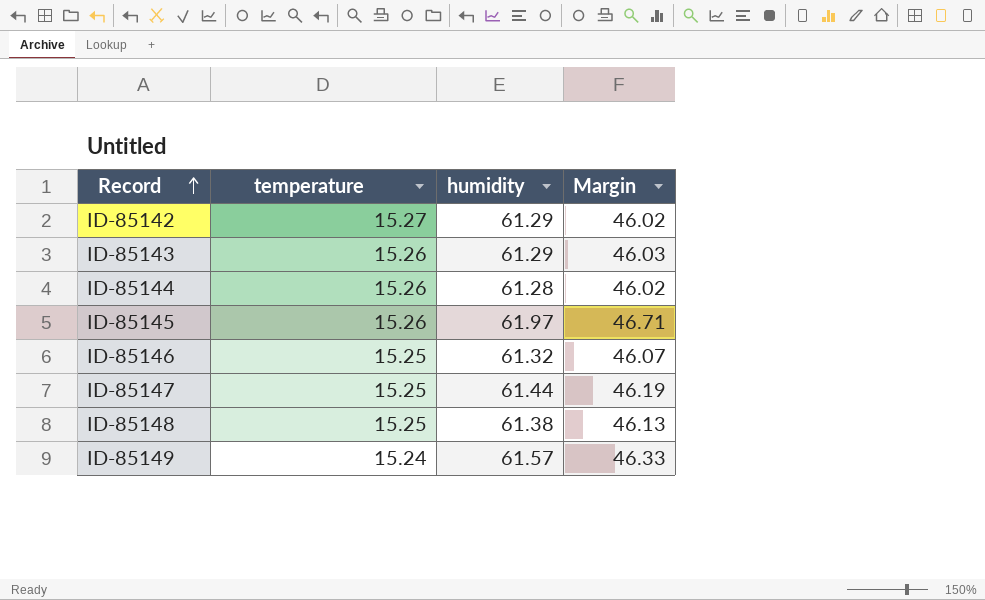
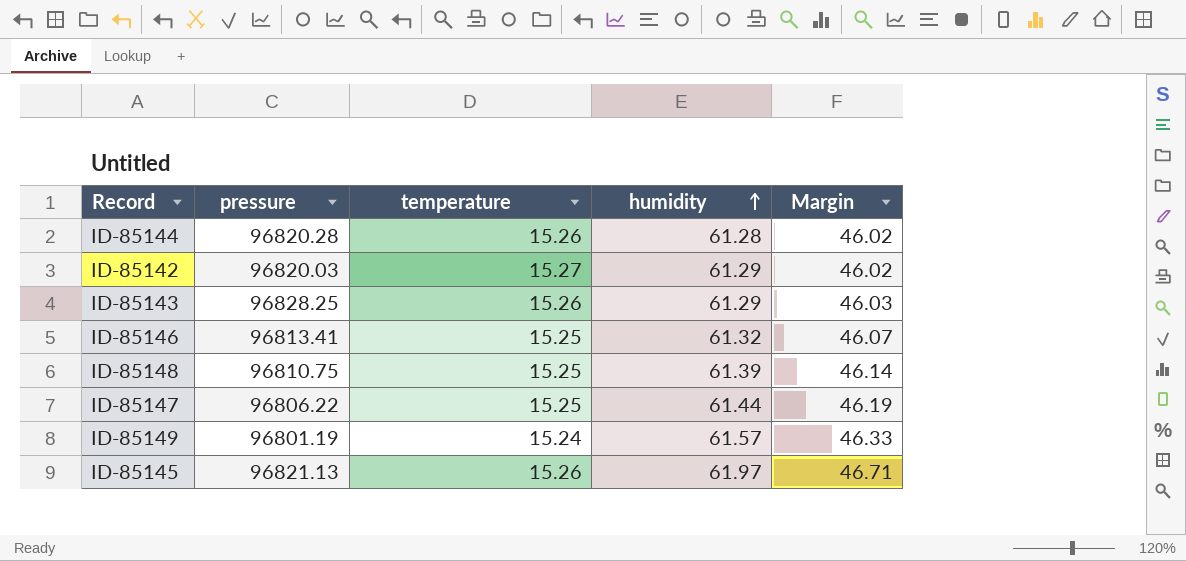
row order: Record ascending -> humidity ascending
column pressure | position: none -> 2
ID-85148 | humidity: 61.38 -> 61.39
ID-85148 | Margin: 46.13 -> 46.14

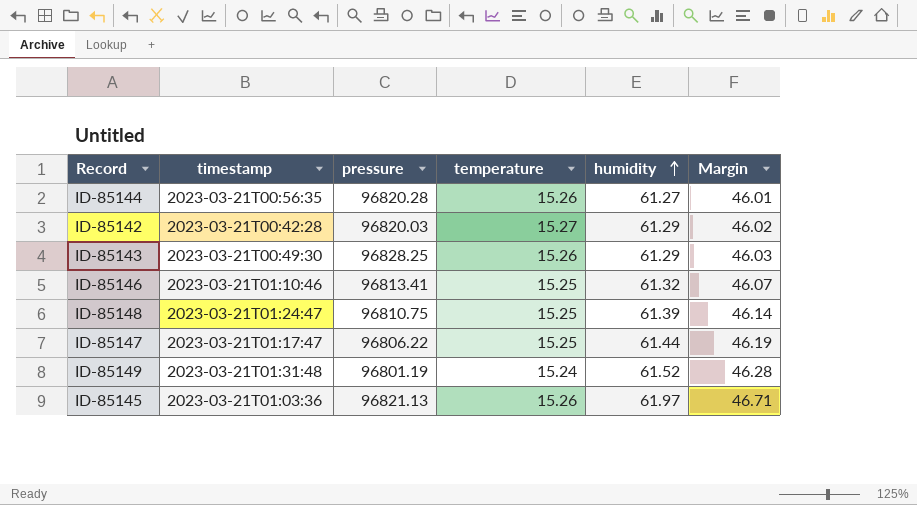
column timestamp | position: none -> 2
ID-85144 | humidity: 61.28 -> 61.27
ID-85144 | Margin: 46.02 -> 46.01
ID-85149 | humidity: 61.57 -> 61.52
ID-85149 | Margin: 46.33 -> 46.28

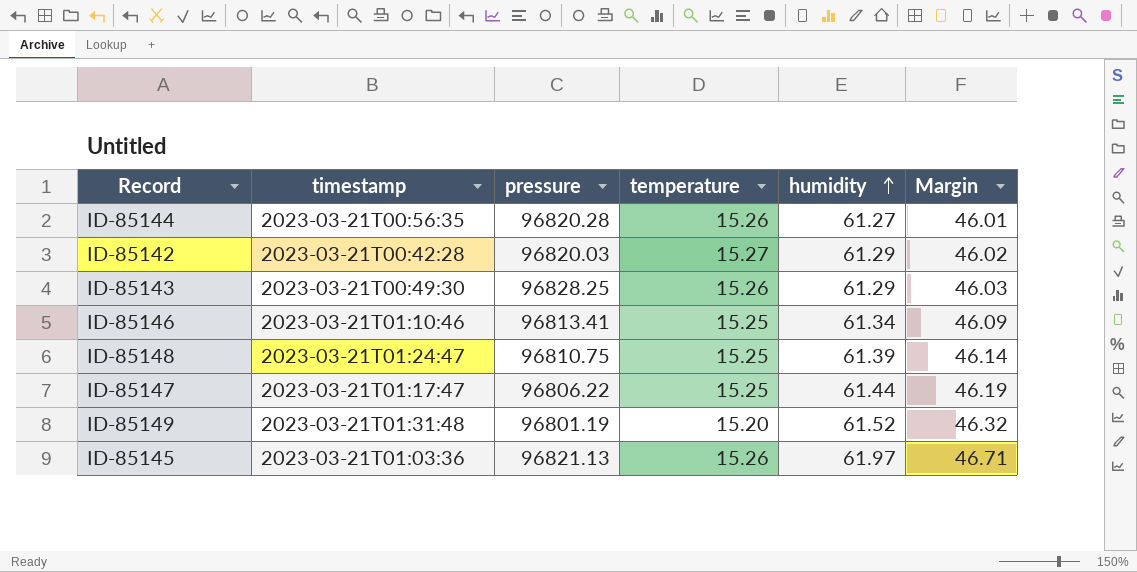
ID-85146 | humidity: 61.32 -> 61.34
ID-85146 | Margin: 46.07 -> 46.09
ID-85149 | temperature: 15.24 -> 15.20
ID-85149 | Margin: 46.28 -> 46.32

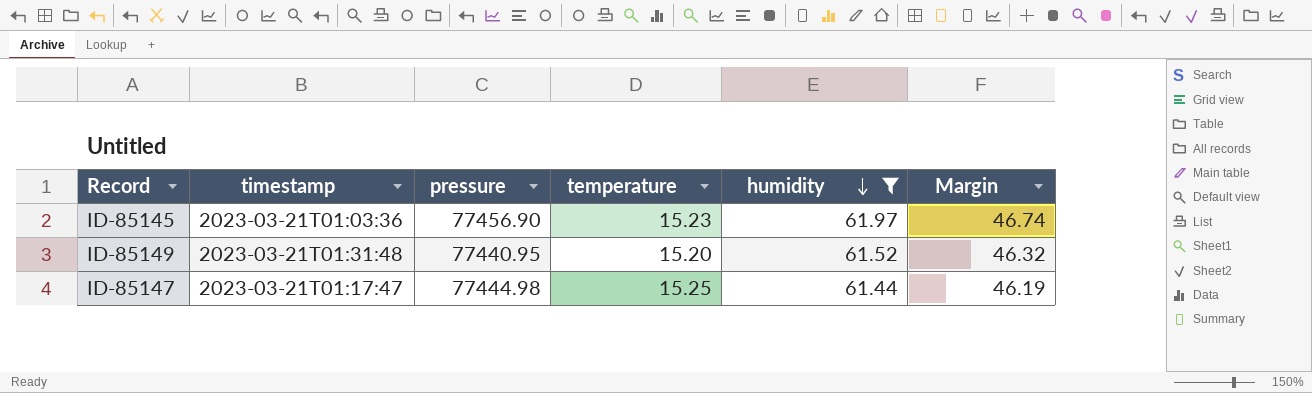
filter: none -> humidity >= 61.44
row order: humidity ascending -> humidity descending
ID-85145 | pressure: 96821.13 -> 77456.90
ID-85145 | temperature: 15.26 -> 15.23
ID-85145 | Margin: 46.71 -> 46.74
ID-85149 | pressure: 96801.19 -> 77440.95
ID-85147 | pressure: 96806.22 -> 77444.98

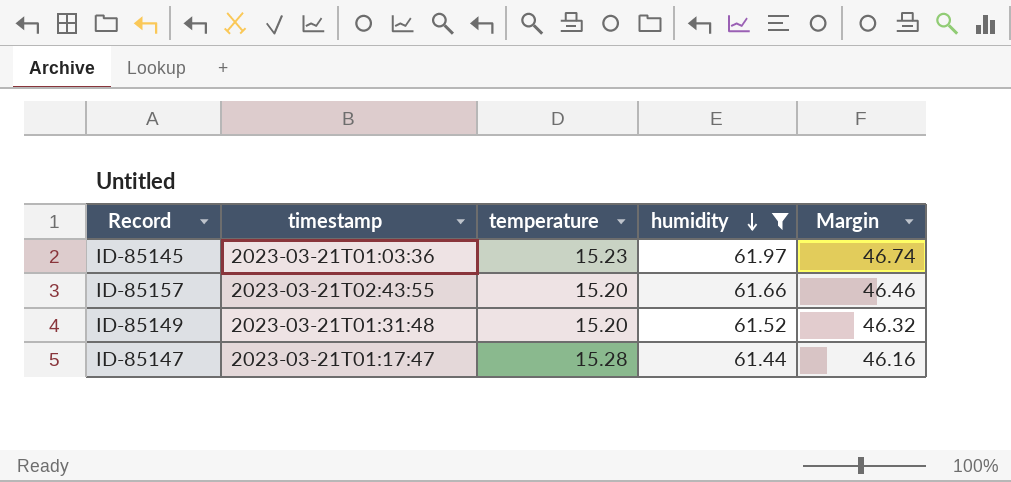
column pressure | position: 3 -> none
row ID-85157: none -> 2023-03-21T02:43:55 | 15.20 | 61.66 | 46.46
ID-85147 | temperature: 15.25 -> 15.28
ID-85147 | Margin: 46.19 -> 46.16

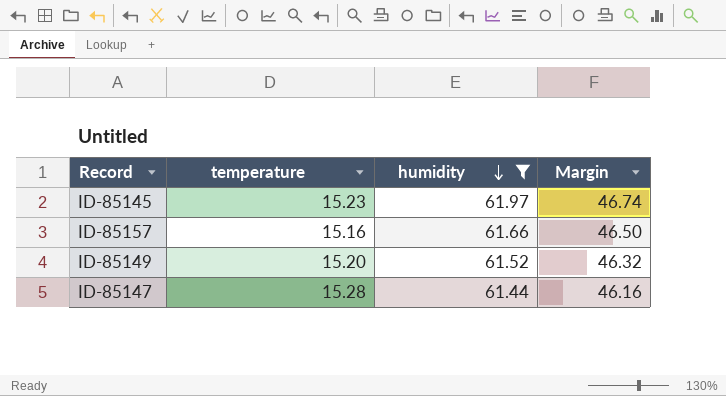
column timestamp | position: 2 -> none
ID-85157 | temperature: 15.20 -> 15.16
ID-85157 | Margin: 46.46 -> 46.50

